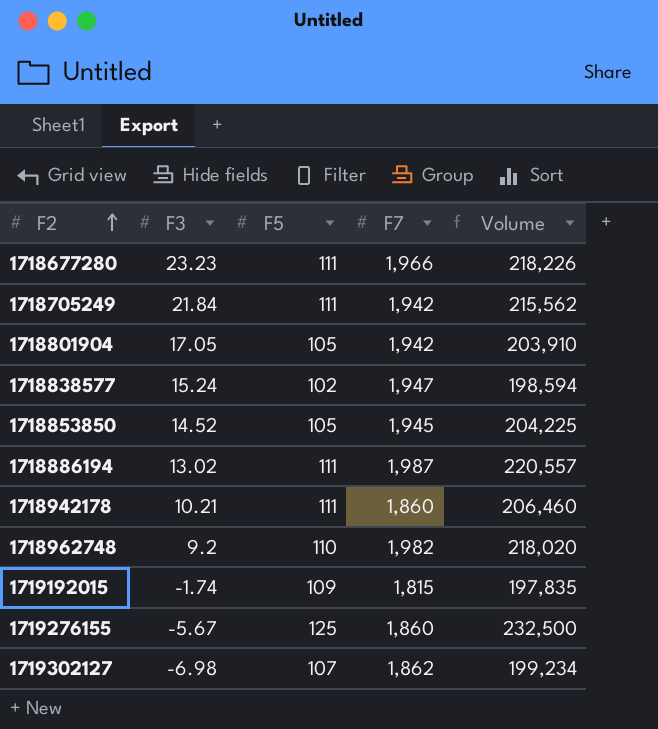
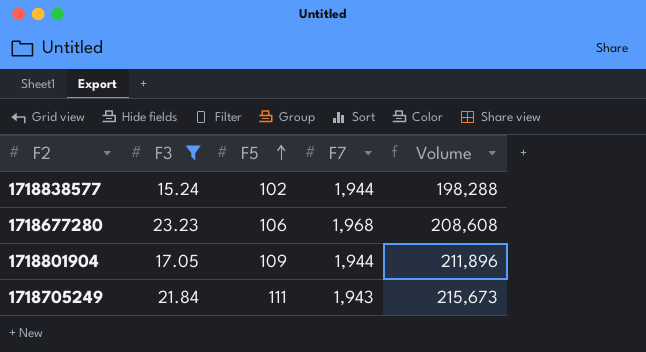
filter: none -> F3 >= 15.24
row order: F2 ascending -> F5 ascending
1718838577 | F7: 1,947 -> 1,944
1718838577 | Volume: 198,594 -> 198,288
1718677280 | F5: 111 -> 106
1718677280 | F7: 1,966 -> 1,968
1718677280 | Volume: 218,226 -> 208,608
1718801904 | F5: 105 -> 109
1718801904 | F7: 1,942 -> 1,944
1718801904 | Volume: 203,910 -> 211,896
1718705249 | F7: 1,942 -> 1,943
1718705249 | Volume: 215,562 -> 215,673

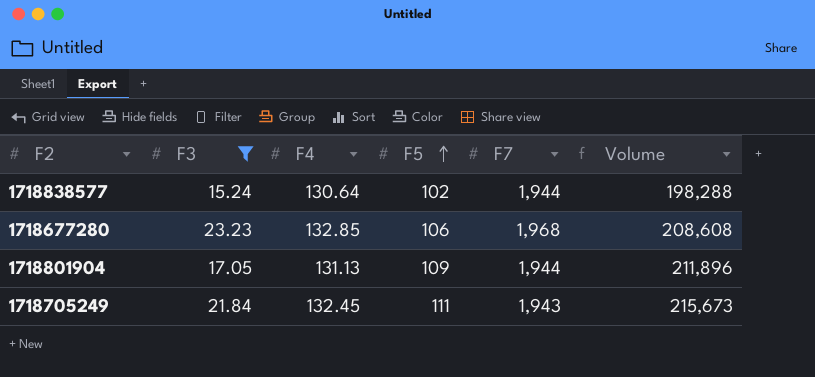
column F4 | position: none -> 3

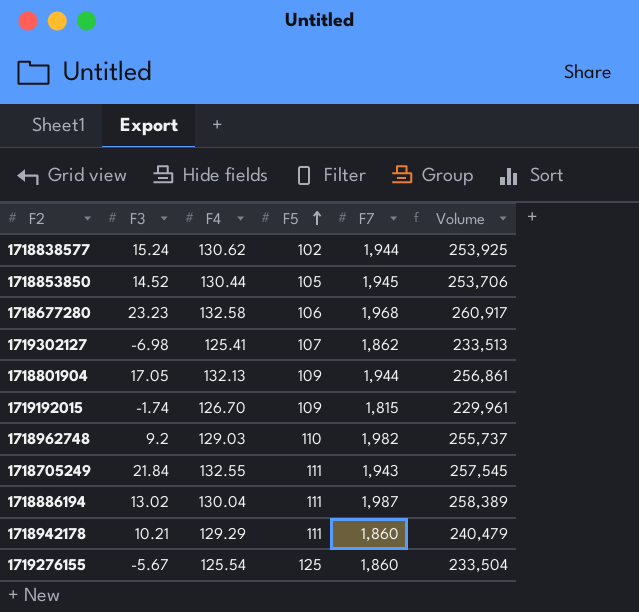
filter: F3 >= 15.24 -> none
column Volume | formula: [F5] * [F7] -> [F4] * [F7]
1718838577 | F4: 130.64 -> 130.62
1718677280 | F4: 132.85 -> 132.58
1718801904 | F4: 131.13 -> 132.13
1718705249 | F4: 132.45 -> 132.55

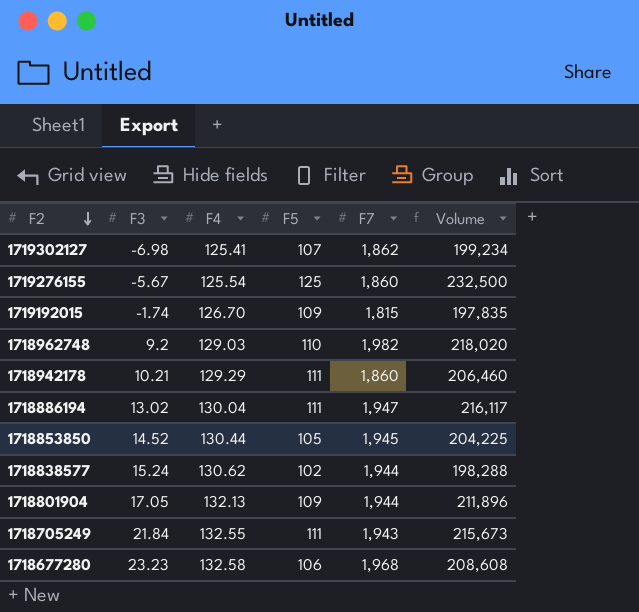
row order: F5 ascending -> F2 descending
column Volume | formula: [F4] * [F7] -> [F5] * [F7]
1718886194 | F7: 1,987 -> 1,947

